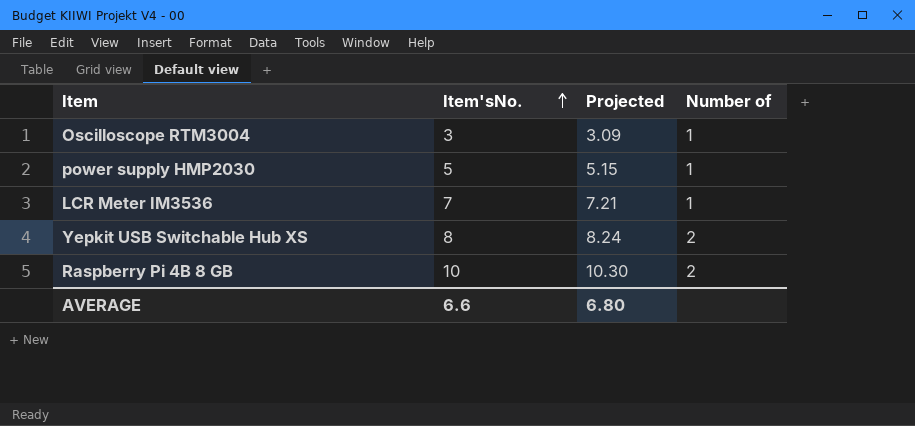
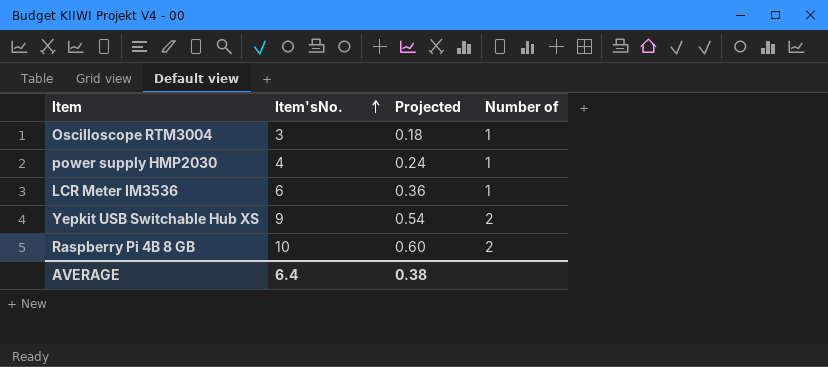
column Projected | formula: [Item'sNo.] * 1.03 -> [Item'sNo.] * 0.06
power supply HMP2030 | Item'sNo.: 5 -> 4
LCR Meter IM3536 | Item'sNo.: 7 -> 6
Yepkit USB Switchable Hub XS | Item'sNo.: 8 -> 9
AVERAGE | Item'sNo.: 6.6 -> 6.4
AVERAGE | Projected: 6.80 -> 0.38

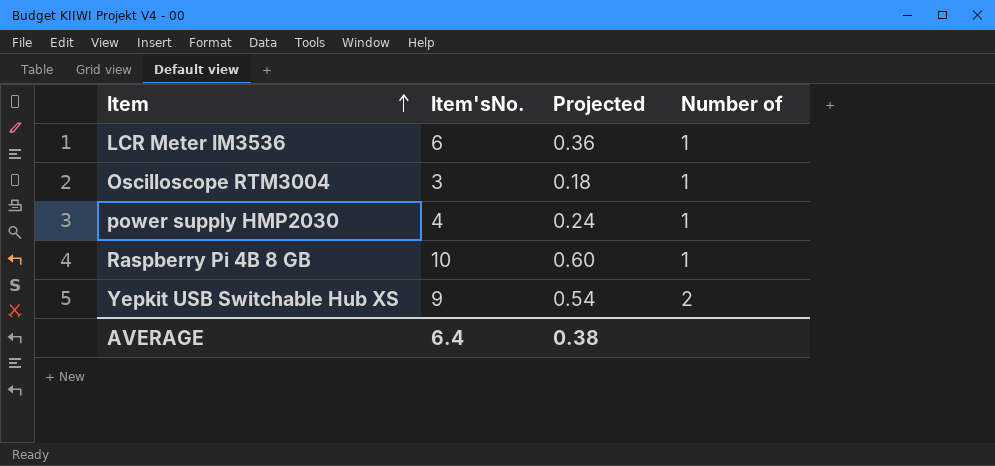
row order: Item'sNo. ascending -> Item ascending
Raspberry Pi 4B 8 GB | Number of: 2 -> 1

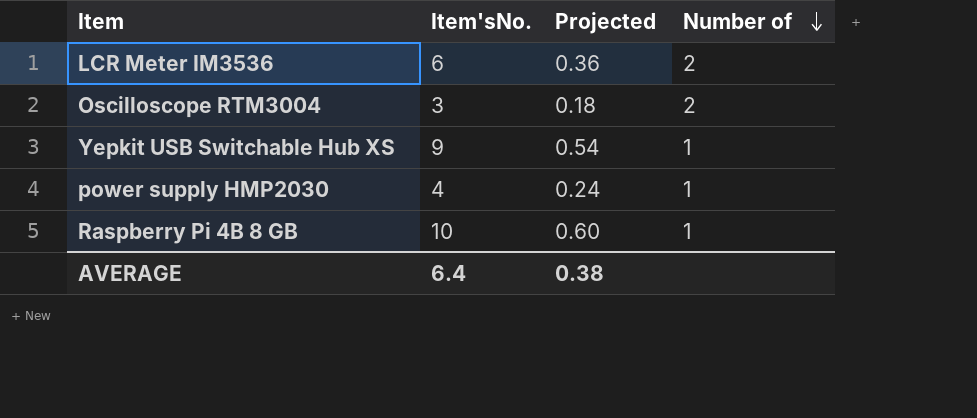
row order: Item ascending -> Number of descending
LCR Meter IM3536 | Number of: 1 -> 2
Oscilloscope RTM3004 | Number of: 1 -> 2
Yepkit USB Switchable Hub XS | Number of: 2 -> 1

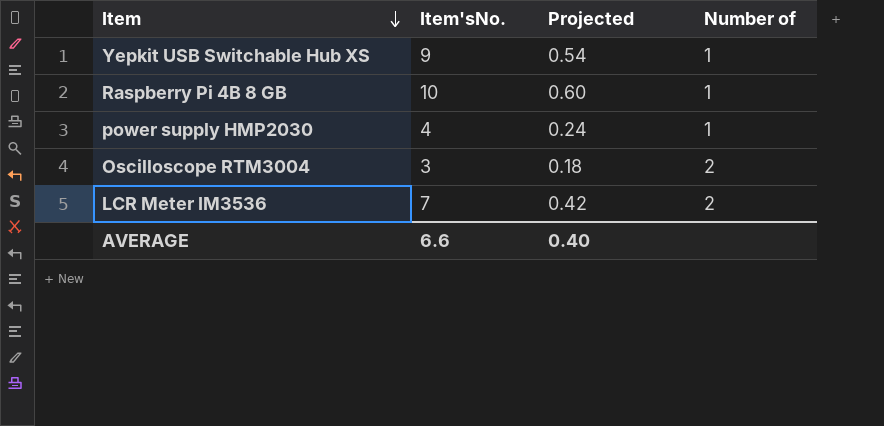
row order: Number of descending -> Item descending
LCR Meter IM3536 | Item'sNo.: 6 -> 7
LCR Meter IM3536 | Projected: 0.36 -> 0.42
AVERAGE | Item'sNo.: 6.4 -> 6.6
AVERAGE | Projected: 0.38 -> 0.40

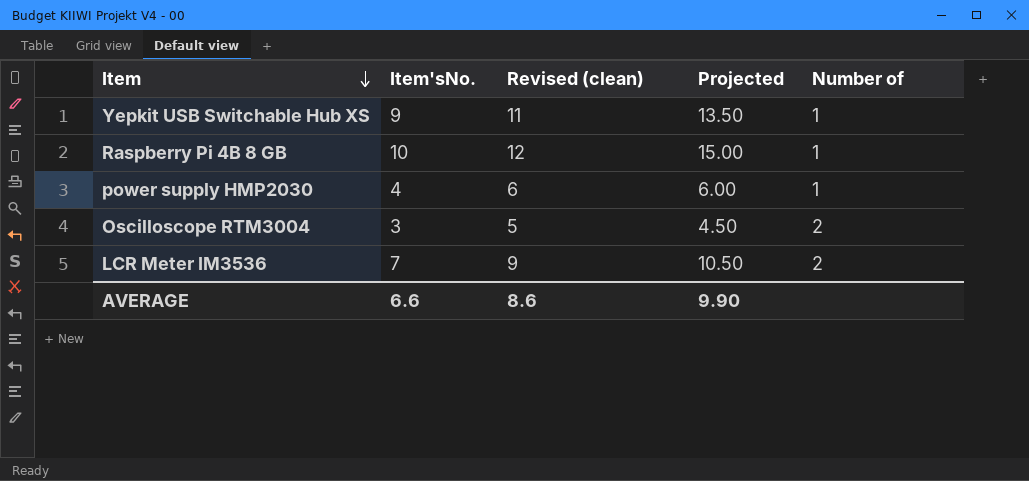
column Revised (clean) | formula: none -> [Item'sNo.] + 2
column Projected | formula: [Item'sNo.] * 0.06 -> [Item'sNo.] * 1.5
AVERAGE | Projected: 0.40 -> 9.90

